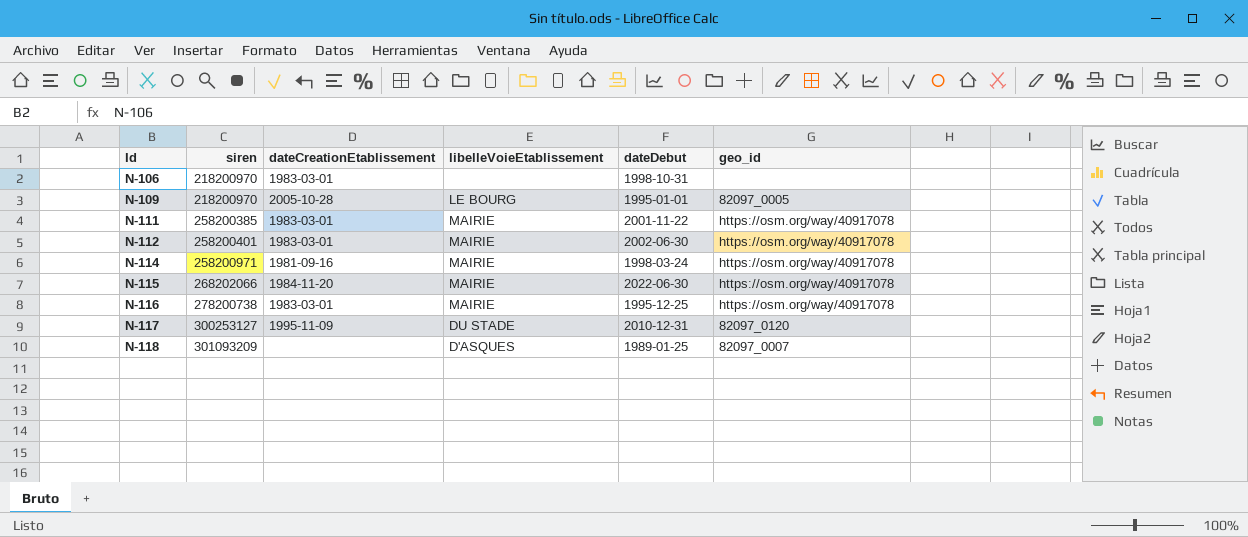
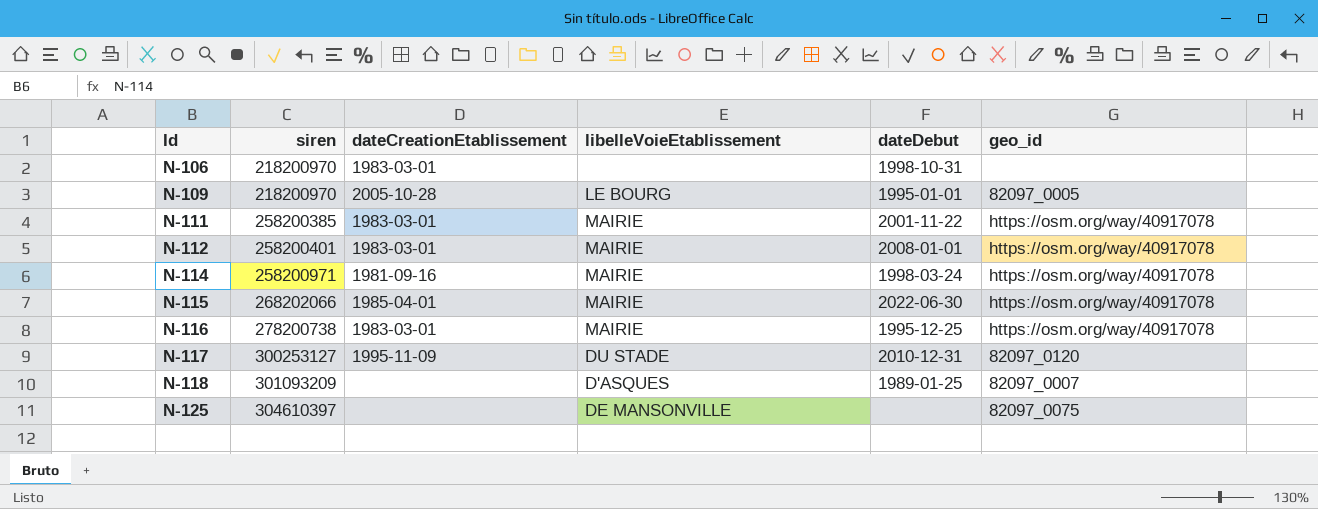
N-112 | dateDebut: 2002-06-30 -> 2008-01-01
N-115 | dateCreationEtablissement: 1984-11-20 -> 1985-04-01
row N-125: none -> 304610397 | none | DE MANSONVILLE | none | 82097_0075

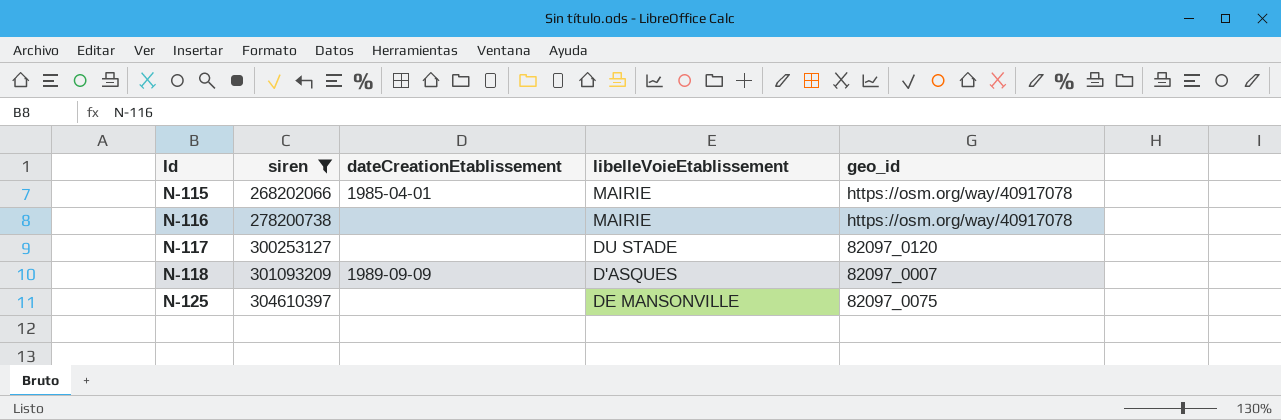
filter: none -> siren >= 268202066
column dateDebut | position: 5 -> none
N-116 | dateCreationEtablissement: 1983-03-01 -> none
N-117 | dateCreationEtablissement: 1995-11-09 -> none
N-118 | dateCreationEtablissement: none -> 1989-09-09

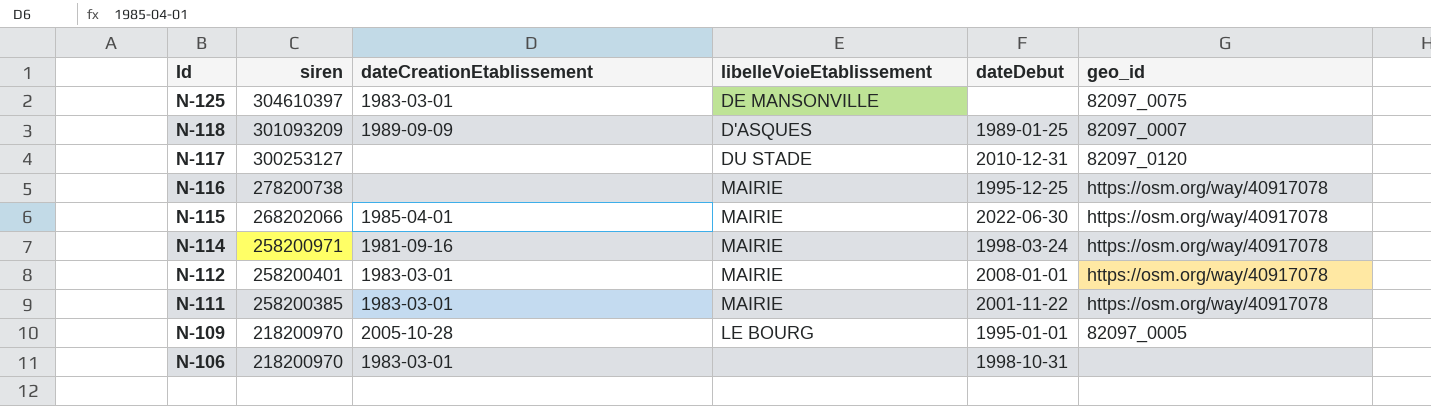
filter: siren >= 268202066 -> none
row order: Id ascending -> Id descending
column dateDebut | position: none -> 5
N-125 | dateCreationEtablissement: none -> 1983-03-01

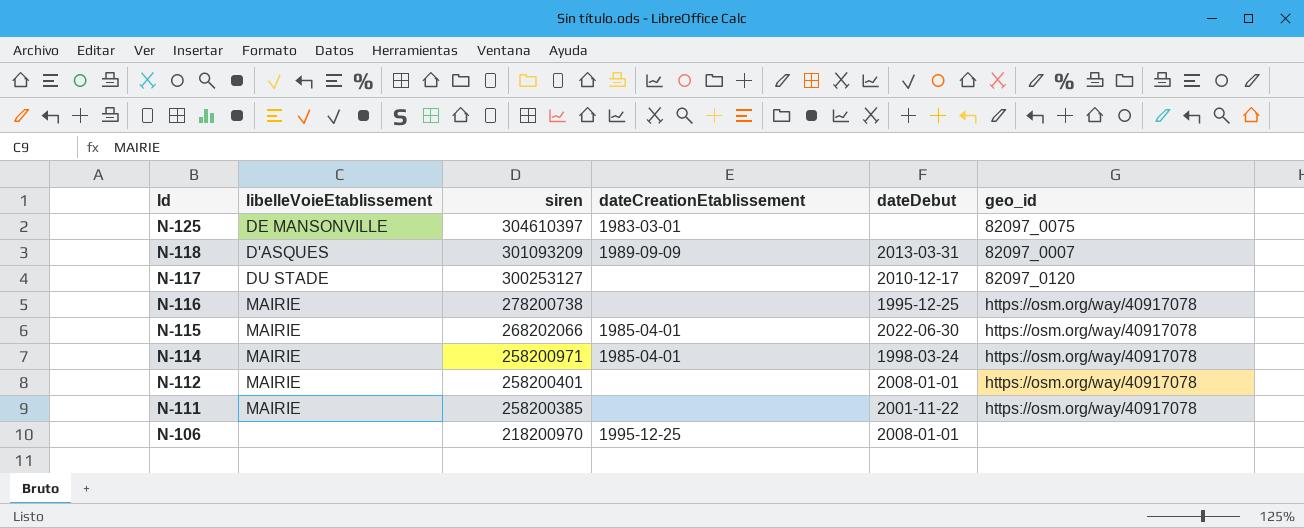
column libelleVoieEtablissement | position: 4 -> 2
row N-109: 218200970 | 2005-10-28 | LE BOURG | 1995-01-01 | 82097_0005 -> none
N-118 | dateDebut: 1989-01-25 -> 2013-03-31
N-117 | dateDebut: 2010-12-31 -> 2010-12-17
N-114 | dateCreationEtablissement: 1981-09-16 -> 1985-04-01
N-112 | dateCreationEtablissement: 1983-03-01 -> none
N-111 | dateCreationEtablissement: 1983-03-01 -> none
N-106 | dateCreationEtablissement: 1983-03-01 -> 1995-12-25
N-106 | dateDebut: 1998-10-31 -> 2008-01-01

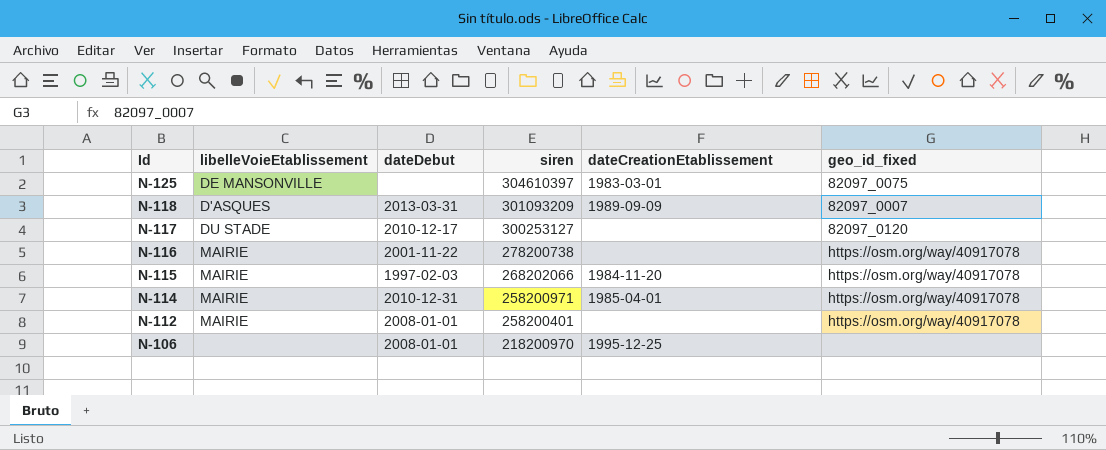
column dateDebut | position: 5 -> 3
column name: geo_id -> geo_id_fixed
row N-111: MAIRIE | 258200385 | none | 2001-11-22 | https://osm.org/way/40917078 -> none
N-116 | dateDebut: 1995-12-25 -> 2001-11-22
N-115 | dateDebut: 2022-06-30 -> 1997-02-03
N-115 | dateCreationEtablissement: 1985-04-01 -> 1984-11-20
N-114 | dateDebut: 1998-03-24 -> 2010-12-31

